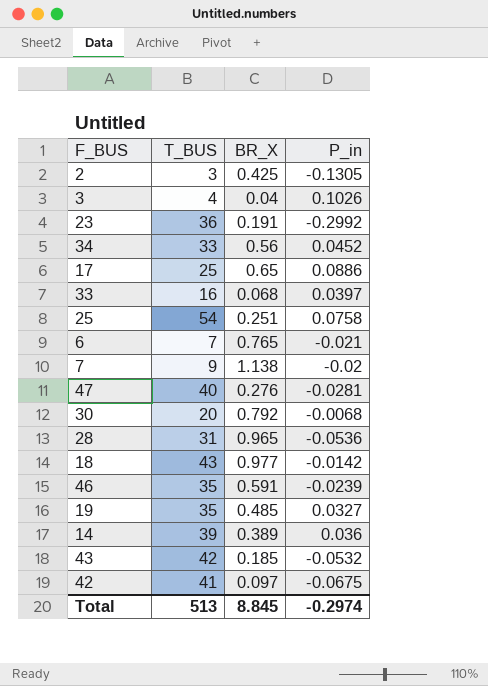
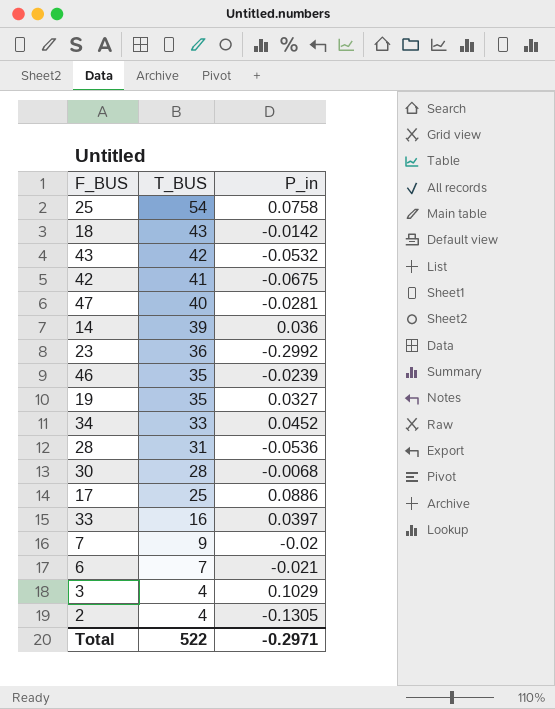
row order: none -> T_BUS descending
column BR_X | position: 3 -> none
30 | T_BUS: 20 -> 28
3 | P_in: 0.1026 -> 0.1029
2 | T_BUS: 3 -> 4
Total | T_BUS: 513 -> 522
Total | P_in: -0.2974 -> -0.2971

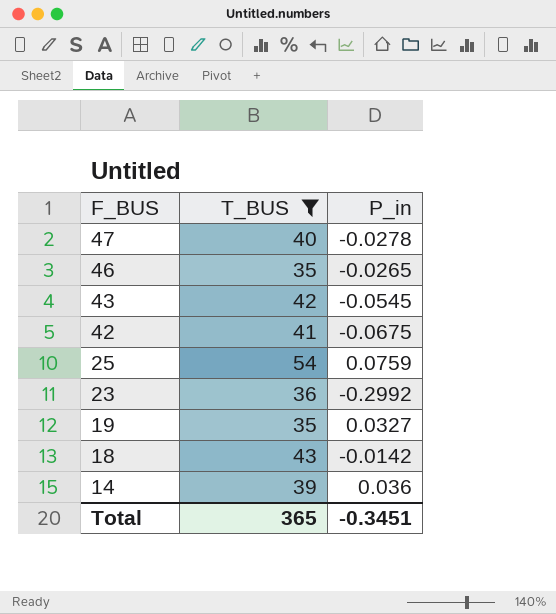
filter: none -> T_BUS >= 35
row order: T_BUS descending -> F_BUS descending
47 | P_in: -0.0281 -> -0.0278
46 | P_in: -0.0239 -> -0.0265
43 | P_in: -0.0532 -> -0.0545
25 | P_in: 0.0758 -> 0.0759
Total | T_BUS: 522 -> 365
Total | P_in: -0.2971 -> -0.3451

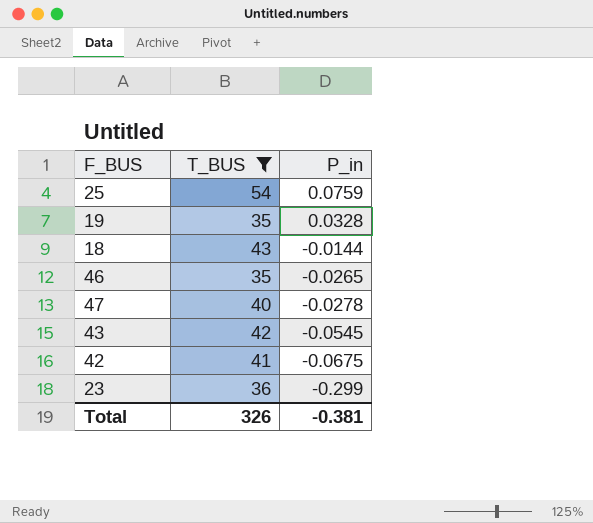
row order: F_BUS descending -> P_in descending
row 14: 39 | 0.036 -> none
19 | P_in: 0.0327 -> 0.0328
18 | P_in: -0.0142 -> -0.0144
23 | P_in: -0.2992 -> -0.299
Total | T_BUS: 365 -> 326
Total | P_in: -0.3451 -> -0.381

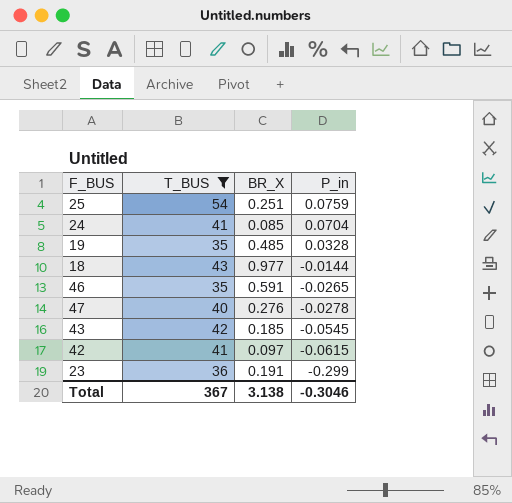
column BR_X | position: none -> 3
row 24: none -> 41 | 0.085 | 0.0704
42 | P_in: -0.0675 -> -0.0615
Total | T_BUS: 326 -> 367
Total | P_in: -0.381 -> -0.3046

